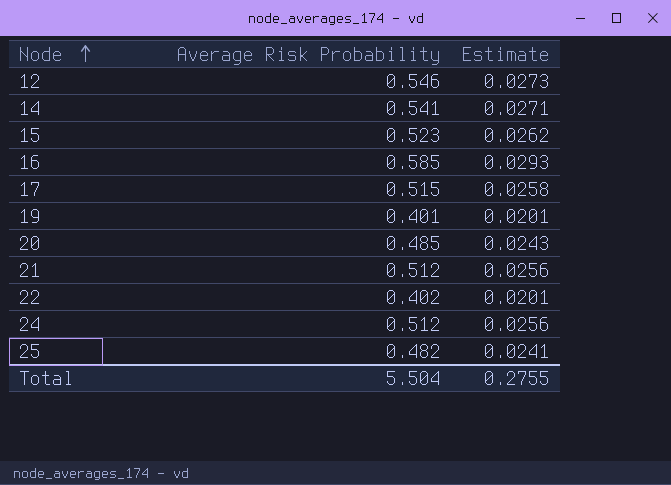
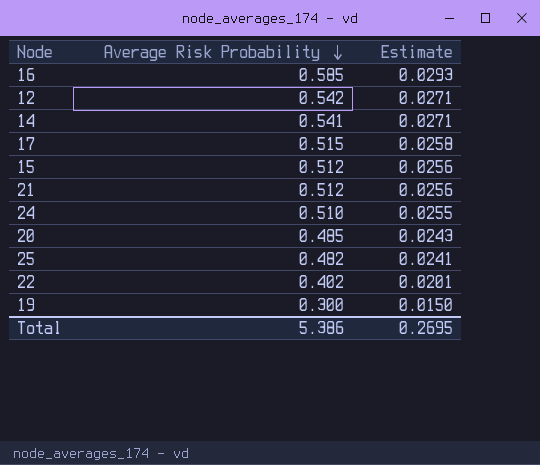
row order: Node ascending -> Average Risk Probability descending
12 | Average Risk Probability: 0.546 -> 0.542
12 | Estimate: 0.0273 -> 0.0271
15 | Average Risk Probability: 0.523 -> 0.512
15 | Estimate: 0.0262 -> 0.0256
24 | Average Risk Probability: 0.512 -> 0.510
24 | Estimate: 0.0256 -> 0.0255
19 | Average Risk Probability: 0.401 -> 0.300
19 | Estimate: 0.0201 -> 0.0150
Total | Average Risk Probability: 5.504 -> 5.386
Total | Estimate: 0.2755 -> 0.2695

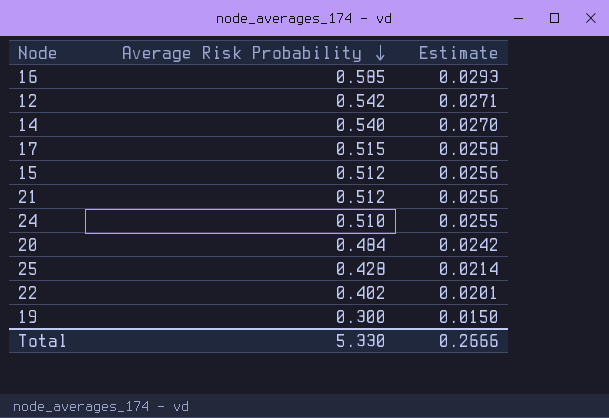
14 | Average Risk Probability: 0.541 -> 0.540
14 | Estimate: 0.0271 -> 0.0270
20 | Average Risk Probability: 0.485 -> 0.484
20 | Estimate: 0.0243 -> 0.0242
25 | Average Risk Probability: 0.482 -> 0.428
25 | Estimate: 0.0241 -> 0.0214
Total | Average Risk Probability: 5.386 -> 5.330
Total | Estimate: 0.2695 -> 0.2666

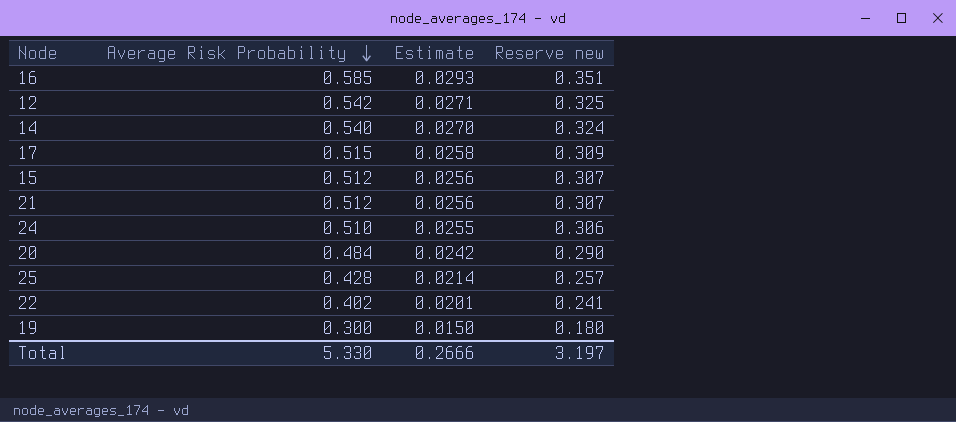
column Reserve new | formula: none -> [Average Risk Probability] * 0.6

